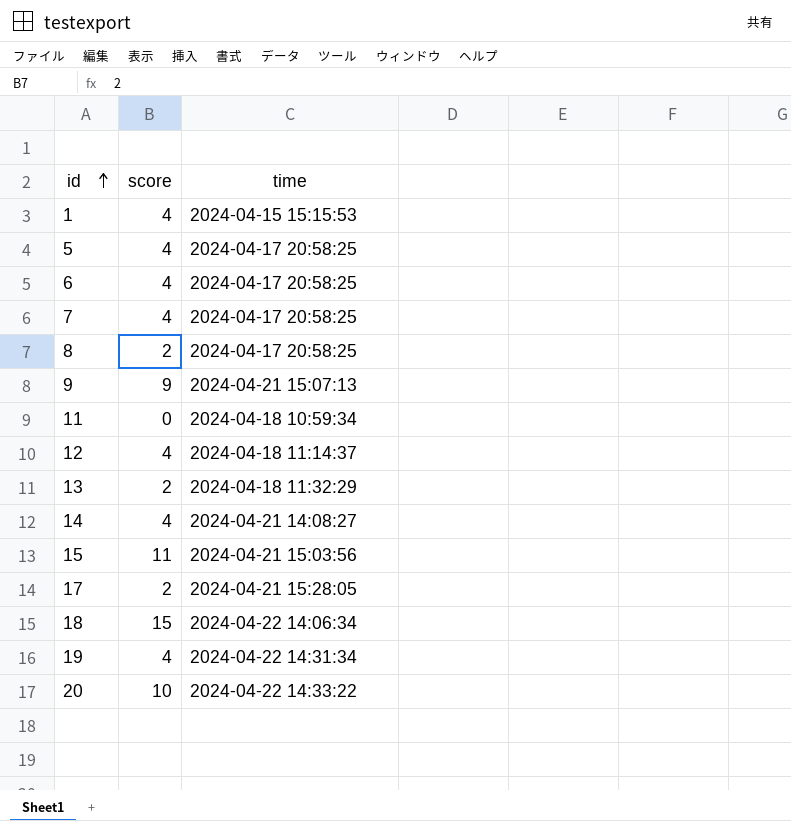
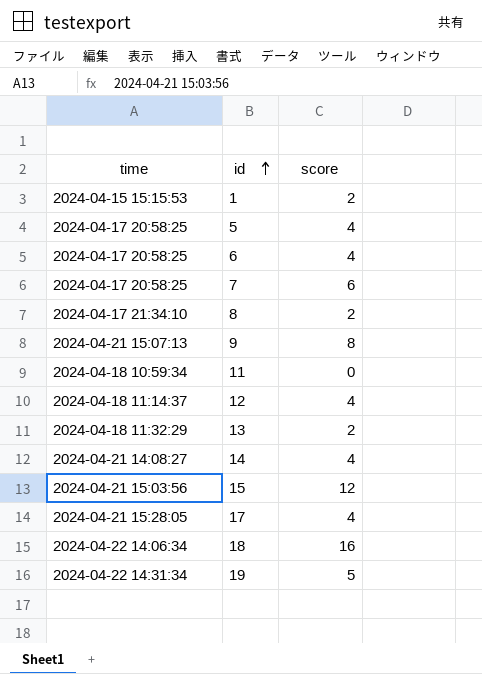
column time | position: 3 -> 1
row 20: 10 | 2024-04-22 14:33:22 -> none
1 | score: 4 -> 2
7 | score: 4 -> 6
8 | time: 2024-04-17 20:58:25 -> 2024-04-17 21:34:10
9 | score: 9 -> 8
15 | score: 11 -> 12
17 | score: 2 -> 4
18 | score: 15 -> 16
19 | score: 4 -> 5

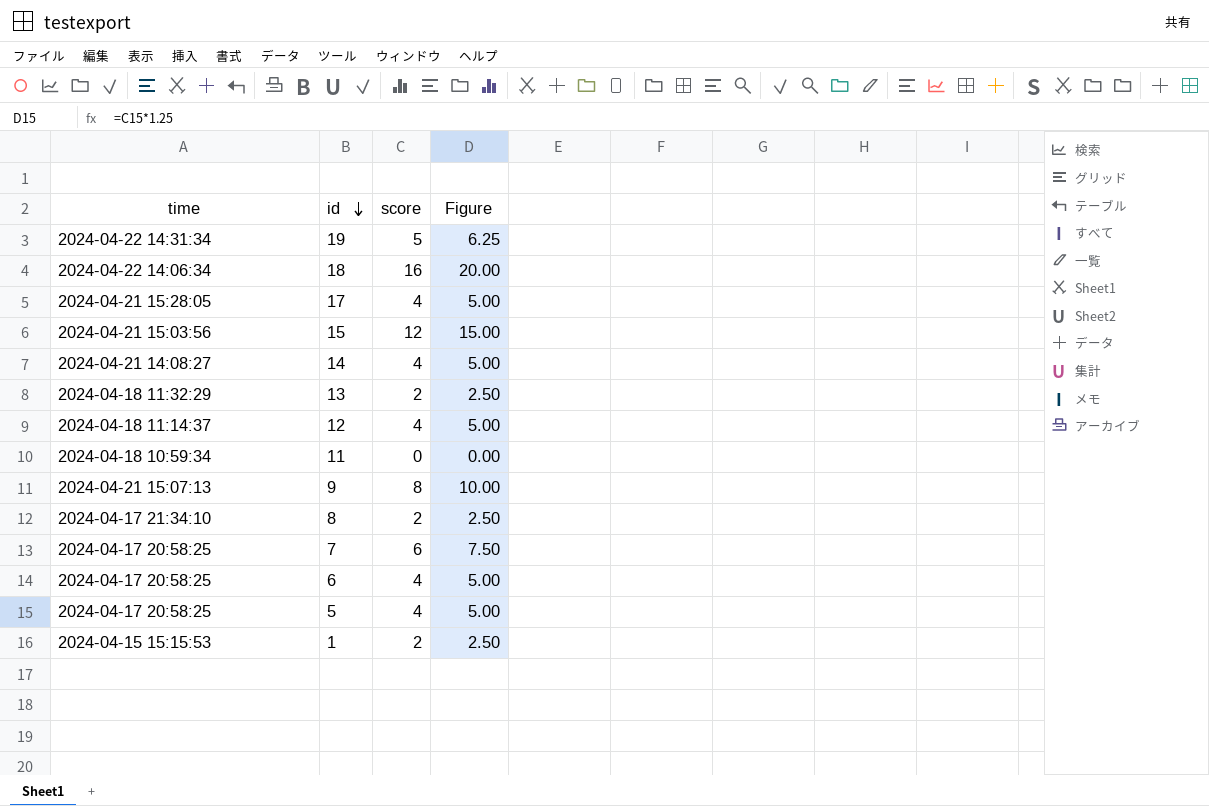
row order: id ascending -> id descending
column Figure | formula: none -> [score] * 1.25

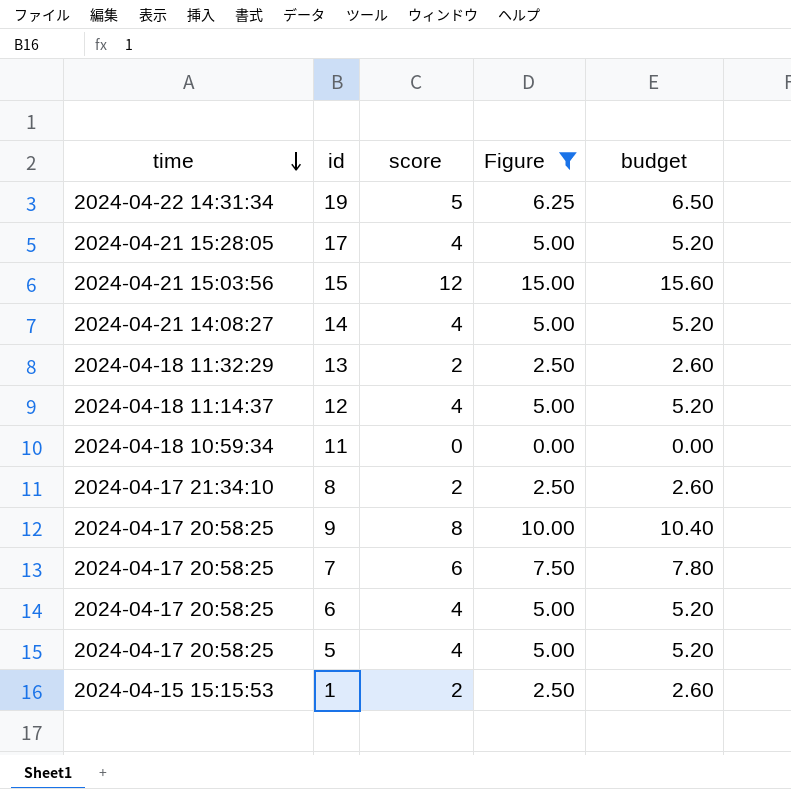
filter: none -> Figure != 20.00
row order: id descending -> time descending
column budget | formula: none -> [score] * 1.3
9 | time: 2024-04-21 15:07:13 -> 2024-04-17 20:58:25

